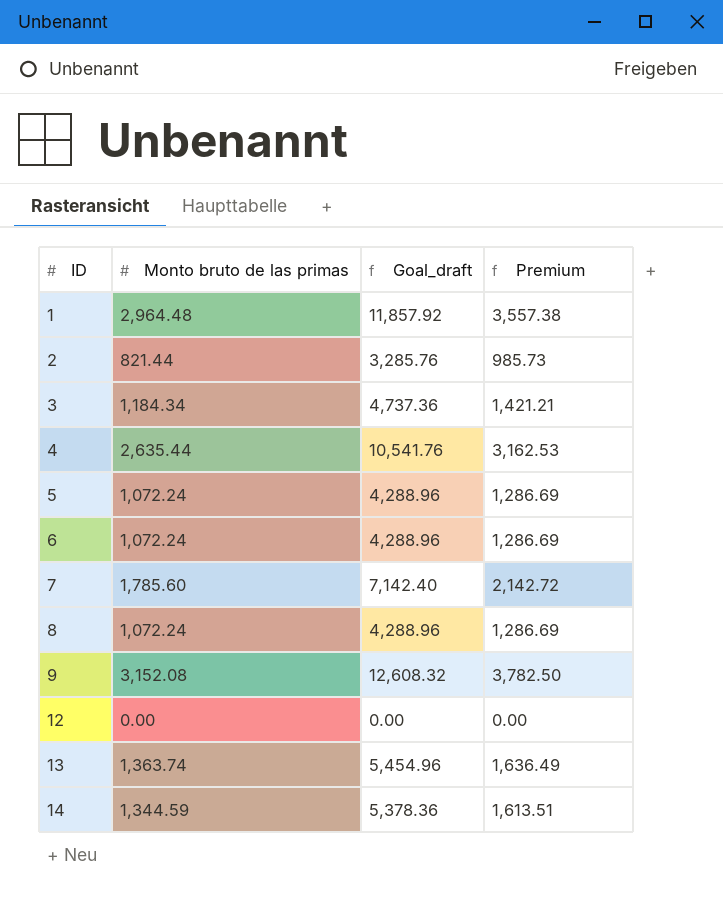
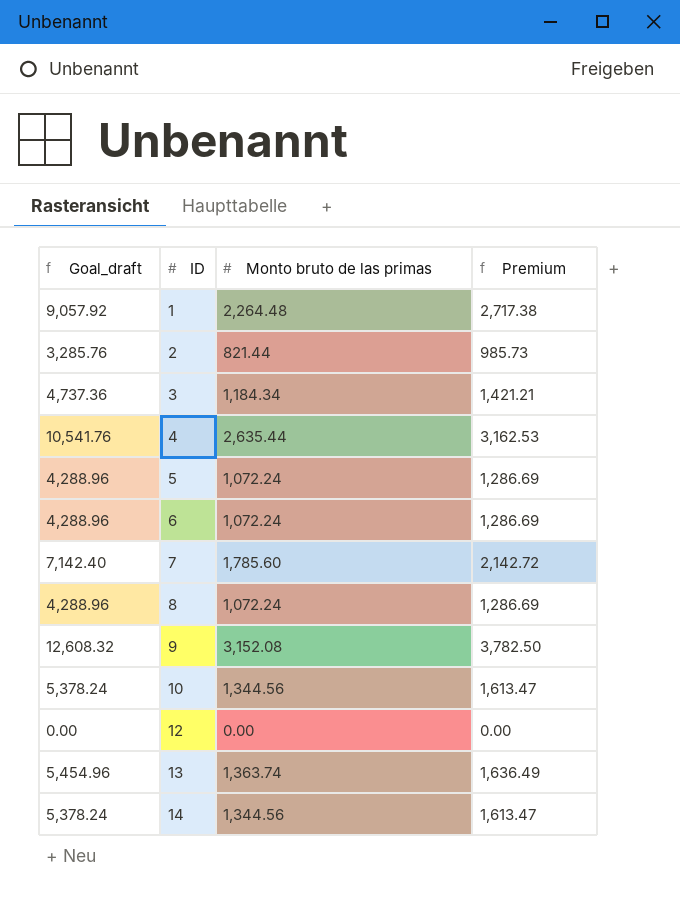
column Goal_draft | position: 3 -> 1
1 | Goal_draft: 11,857.92 -> 9,057.92
1 | Monto bruto de las primas: 2,964.48 -> 2,264.48
1 | Premium: 3,557.38 -> 2,717.38
row 10: none -> 5,378.24 | 1,344.56 | 1,613.47
14 | Goal_draft: 5,378.36 -> 5,378.24
14 | Monto bruto de las primas: 1,344.59 -> 1,344.56
14 | Premium: 1,613.51 -> 1,613.47

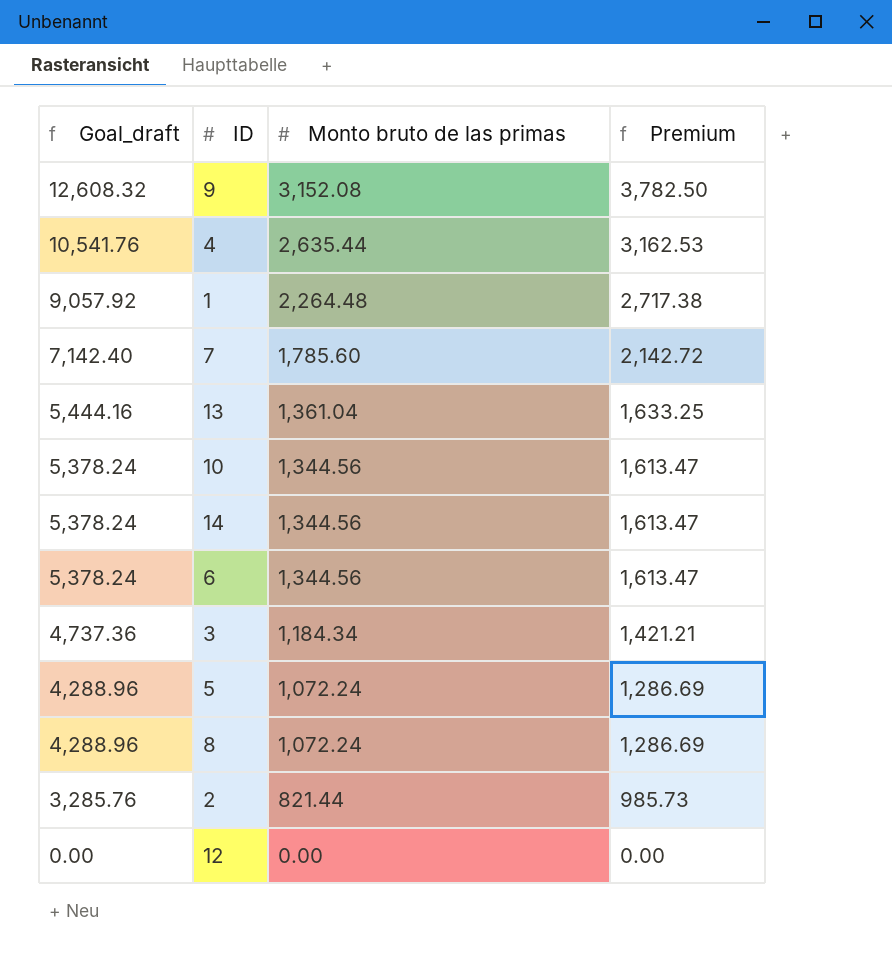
row order: ID ascending -> Goal_draft descending
13 | Goal_draft: 5,454.96 -> 5,444.16
13 | Monto bruto de las primas: 1,363.74 -> 1,361.04
13 | Premium: 1,636.49 -> 1,633.25
6 | Goal_draft: 4,288.96 -> 5,378.24
6 | Monto bruto de las primas: 1,072.24 -> 1,344.56
6 | Premium: 1,286.69 -> 1,613.47

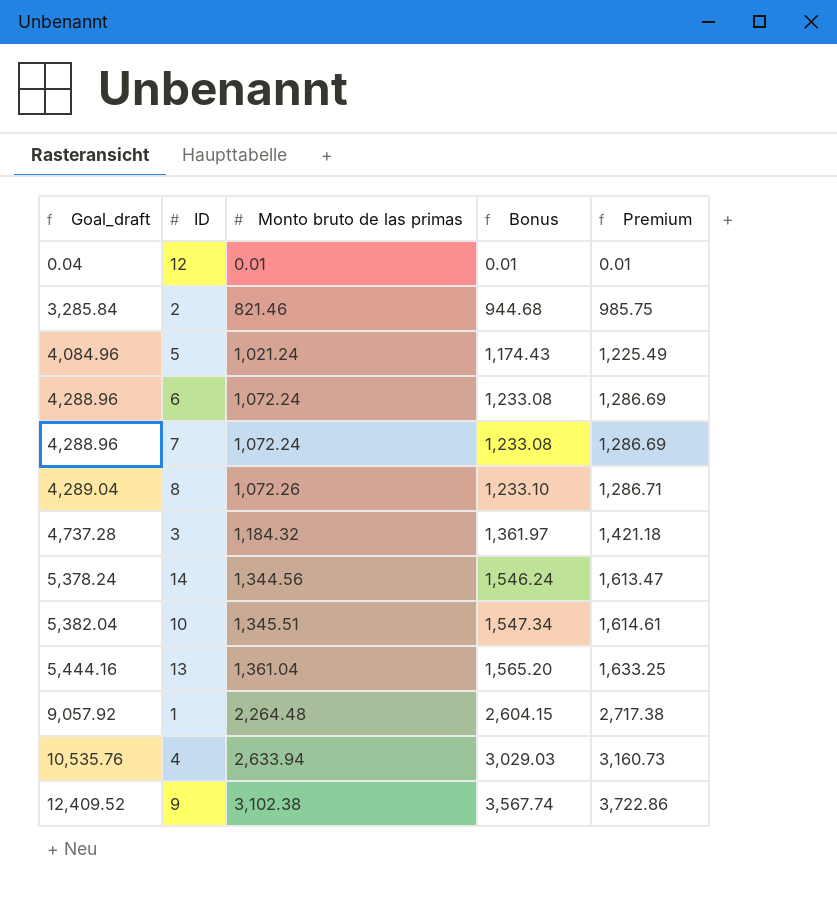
row order: Goal_draft descending -> Goal_draft ascending
column Bonus | formula: none -> [Monto bruto de las primas] * 1.15
12 | Goal_draft: 0.00 -> 0.04
12 | Monto bruto de las primas: 0.00 -> 0.01
12 | Premium: 0.00 -> 0.01
2 | Goal_draft: 3,285.76 -> 3,285.84
2 | Monto bruto de las primas: 821.44 -> 821.46
2 | Premium: 985.73 -> 985.75
5 | Goal_draft: 4,288.96 -> 4,084.96
5 | Monto bruto de las primas: 1,072.24 -> 1,021.24
5 | Premium: 1,286.69 -> 1,225.49
6 | Goal_draft: 5,378.24 -> 4,288.96
6 | Monto bruto de las primas: 1,344.56 -> 1,072.24
6 | Premium: 1,613.47 -> 1,286.69
7 | Goal_draft: 7,142.40 -> 4,288.96
7 | Monto bruto de las primas: 1,785.60 -> 1,072.24
7 | Premium: 2,142.72 -> 1,286.69
8 | Goal_draft: 4,288.96 -> 4,289.04
8 | Monto bruto de las primas: 1,072.24 -> 1,072.26
8 | Premium: 1,286.69 -> 1,286.71
3 | Goal_draft: 4,737.36 -> 4,737.28
3 | Monto bruto de las primas: 1,184.34 -> 1,184.32
3 | Premium: 1,421.21 -> 1,421.18
10 | Goal_draft: 5,378.24 -> 5,382.04
10 | Monto bruto de las primas: 1,344.56 -> 1,345.51
10 | Premium: 1,613.47 -> 1,614.61
4 | Goal_draft: 10,541.76 -> 10,535.76
4 | Monto bruto de las primas: 2,635.44 -> 2,633.94
4 | Premium: 3,162.53 -> 3,160.73
9 | Goal_draft: 12,608.32 -> 12,409.52
9 | Monto bruto de las primas: 3,152.08 -> 3,102.38
9 | Premium: 3,782.50 -> 3,722.86

